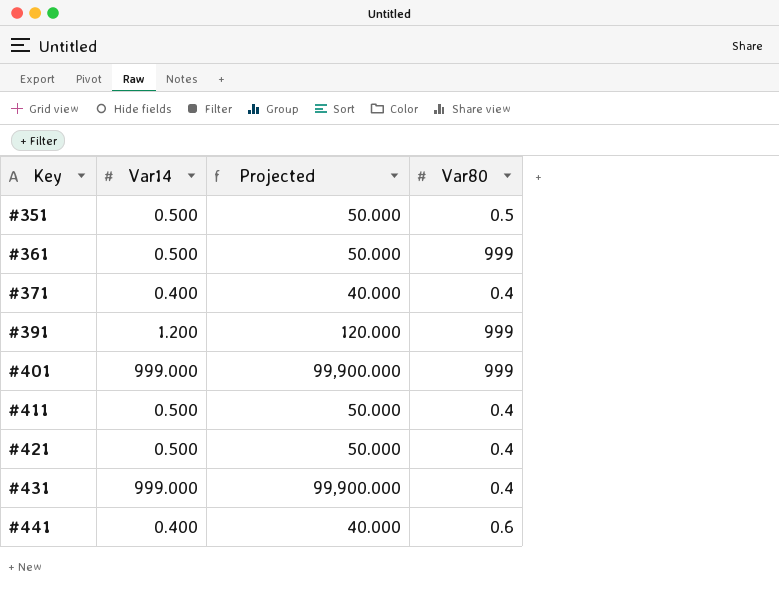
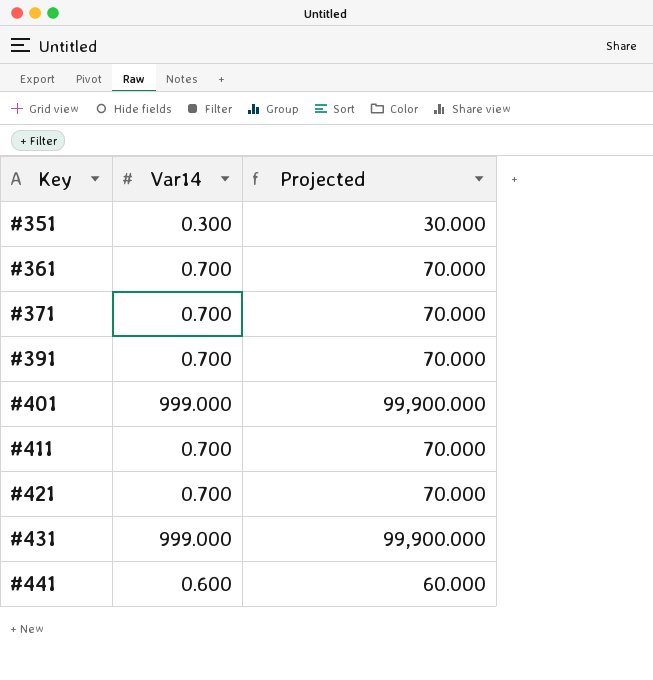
column Var80 | position: 4 -> none
#351 | Var14: 0.500 -> 0.300
#351 | Projected: 50.000 -> 30.000
#361 | Var14: 0.500 -> 0.700
#361 | Projected: 50.000 -> 70.000
#371 | Var14: 0.400 -> 0.700
#371 | Projected: 40.000 -> 70.000
#391 | Var14: 1.200 -> 0.700
#391 | Projected: 120.000 -> 70.000
#411 | Var14: 0.500 -> 0.700
#411 | Projected: 50.000 -> 70.000
#421 | Var14: 0.500 -> 0.700
#421 | Projected: 50.000 -> 70.000
#441 | Var14: 0.400 -> 0.600
#441 | Projected: 40.000 -> 60.000

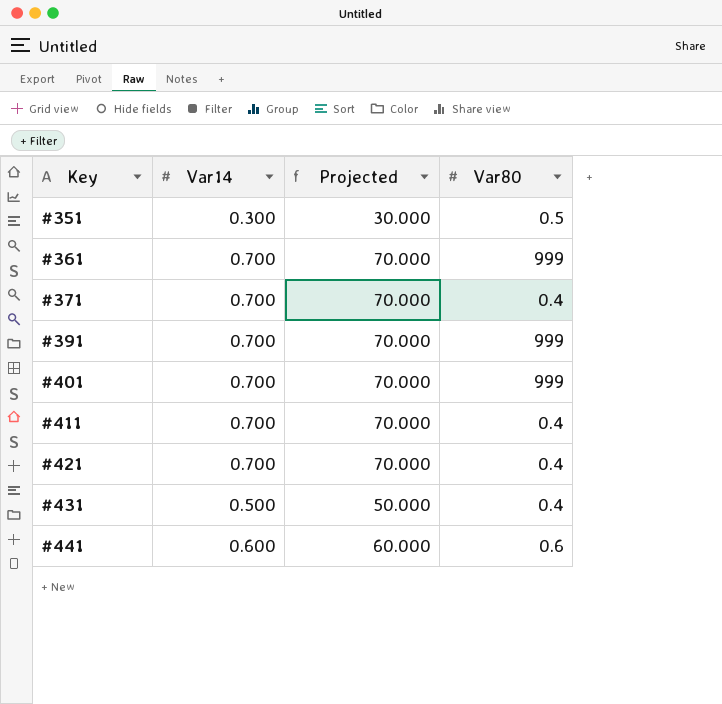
column Var80 | position: none -> 4
#401 | Var14: 999.000 -> 0.700
#401 | Projected: 99,900.000 -> 70.000
#431 | Var14: 999.000 -> 0.500
#431 | Projected: 99,900.000 -> 50.000

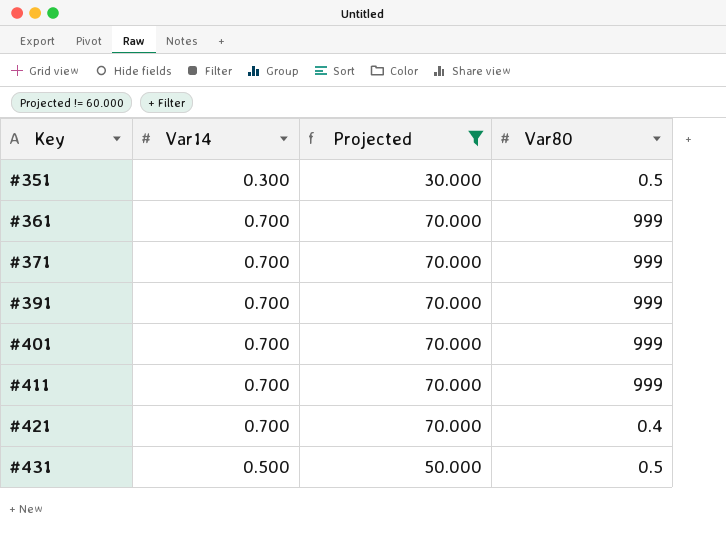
filter: none -> Projected != 60.000
#371 | Var80: 0.4 -> 999
#411 | Var80: 0.4 -> 999
#431 | Var80: 0.4 -> 0.5

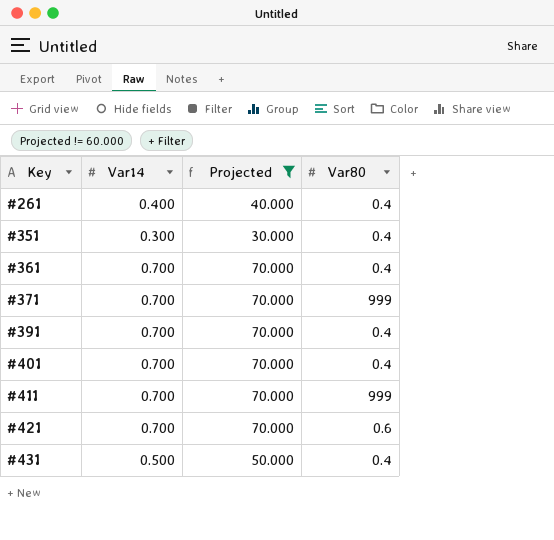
row #261: none -> 0.400 | 40.000 | 0.4
#351 | Var80: 0.5 -> 0.4
#361 | Var80: 999 -> 0.4
#391 | Var80: 999 -> 0.4
#401 | Var80: 999 -> 0.4
#421 | Var80: 0.4 -> 0.6
#431 | Var80: 0.5 -> 0.4

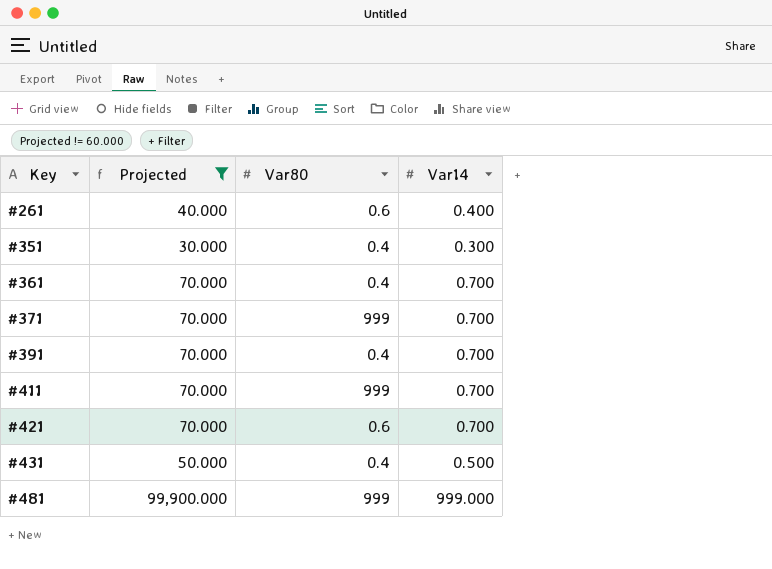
column Var14 | position: 2 -> 4
row #401: 0.700 | 70.000 | 0.4 -> none
#261 | Var80: 0.4 -> 0.6
row #481: none -> 99,900.000 | 999 | 999.000

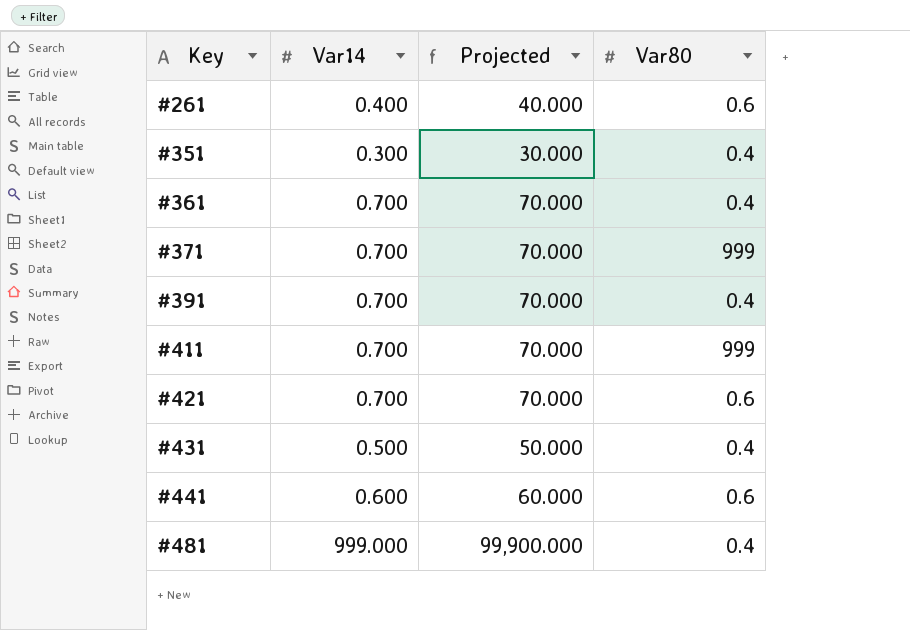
filter: Projected != 60.000 -> none
column Var14 | position: 4 -> 2
#481 | Var80: 999 -> 0.4

